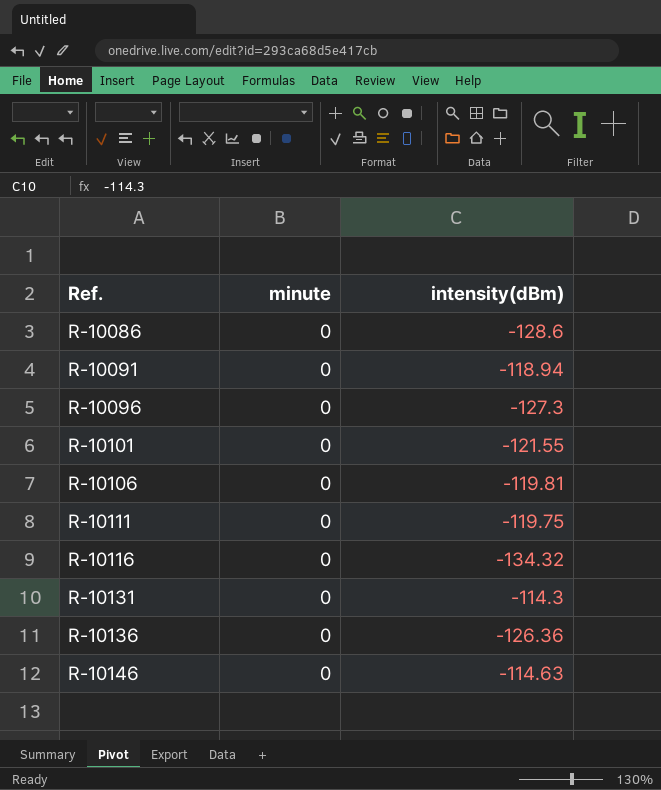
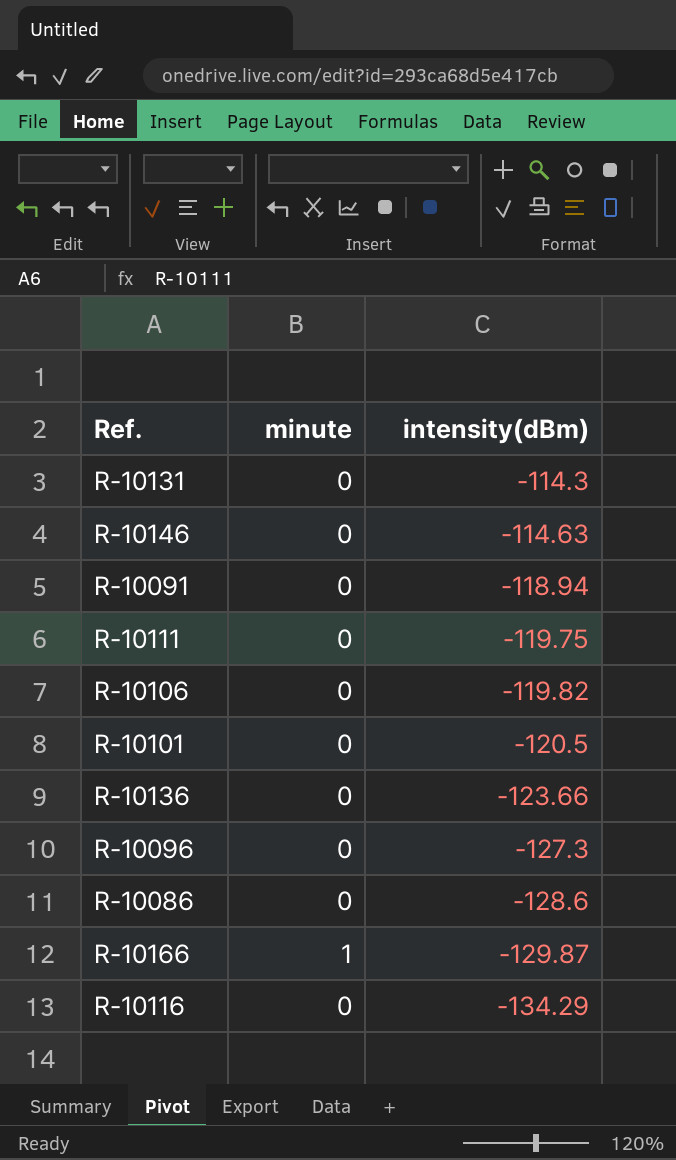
row order: Ref. ascending -> intensity(dBm) descending
R-10106 | intensity(dBm): -119.81 -> -119.82
R-10101 | intensity(dBm): -121.55 -> -120.5
R-10136 | intensity(dBm): -126.36 -> -123.66
row R-10166: none -> 1 | -129.87
R-10116 | intensity(dBm): -134.32 -> -134.29

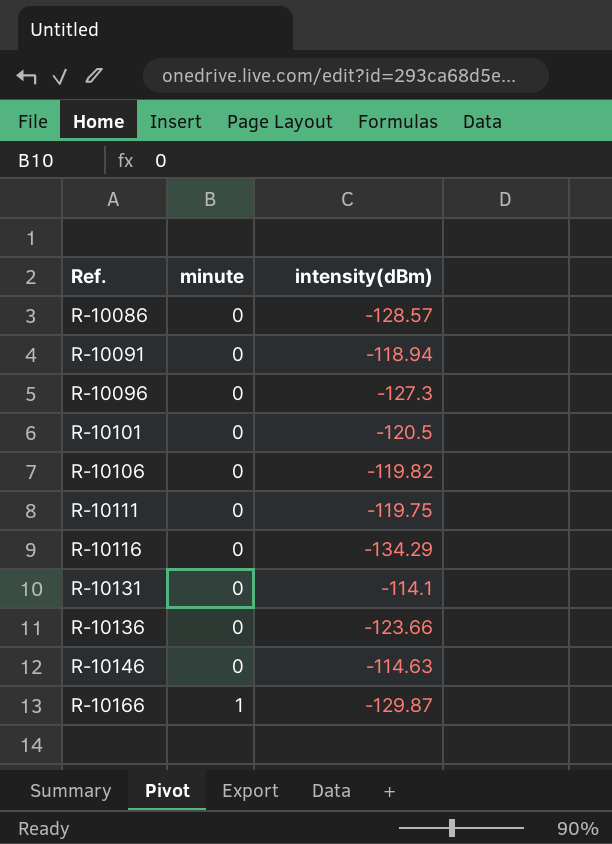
row order: intensity(dBm) descending -> Ref. ascending
R-10086 | intensity(dBm): -128.6 -> -128.57
R-10131 | intensity(dBm): -114.3 -> -114.1

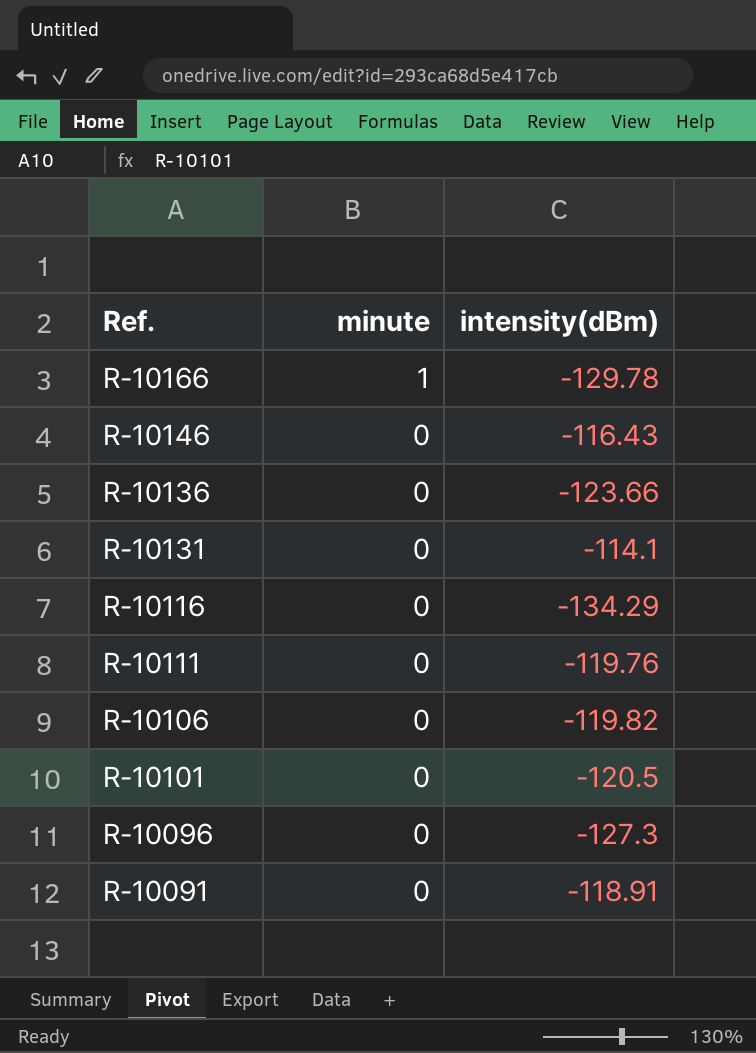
row order: Ref. ascending -> Ref. descending
row R-10086: 0 | -128.57 -> none
R-10166 | intensity(dBm): -129.87 -> -129.78
R-10146 | intensity(dBm): -114.63 -> -116.43
R-10111 | intensity(dBm): -119.75 -> -119.76
R-10091 | intensity(dBm): -118.94 -> -118.91

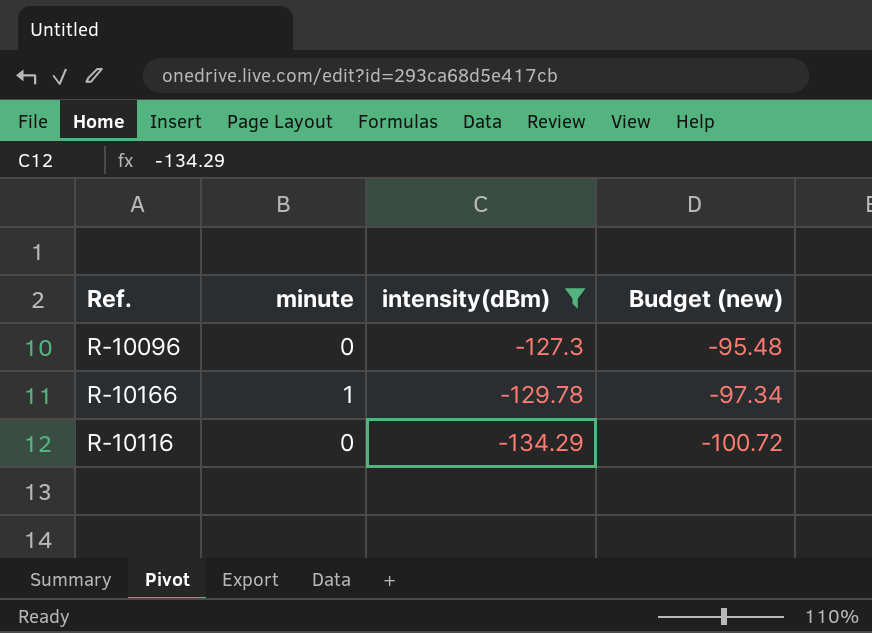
filter: none -> intensity(dBm) <= -127.3
row order: Ref. descending -> intensity(dBm) descending
column Budget (new) | formula: none -> [intensity(dBm)] * 0.75

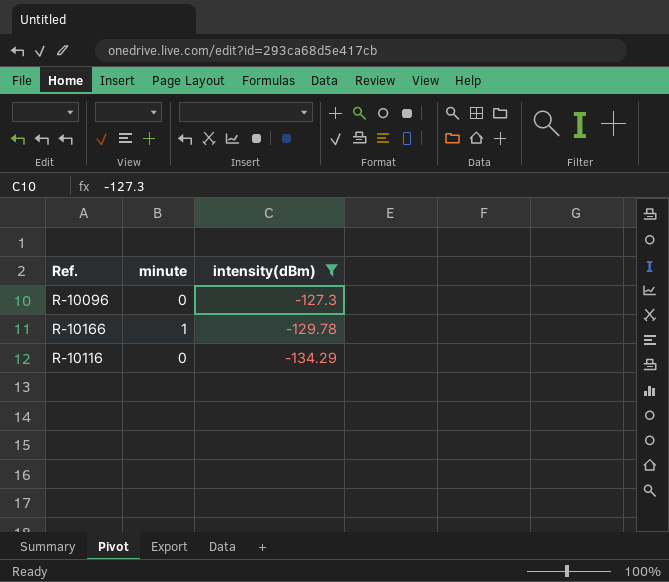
column Budget (new) | formula: [intensity(dBm)] * 0.75 -> none

